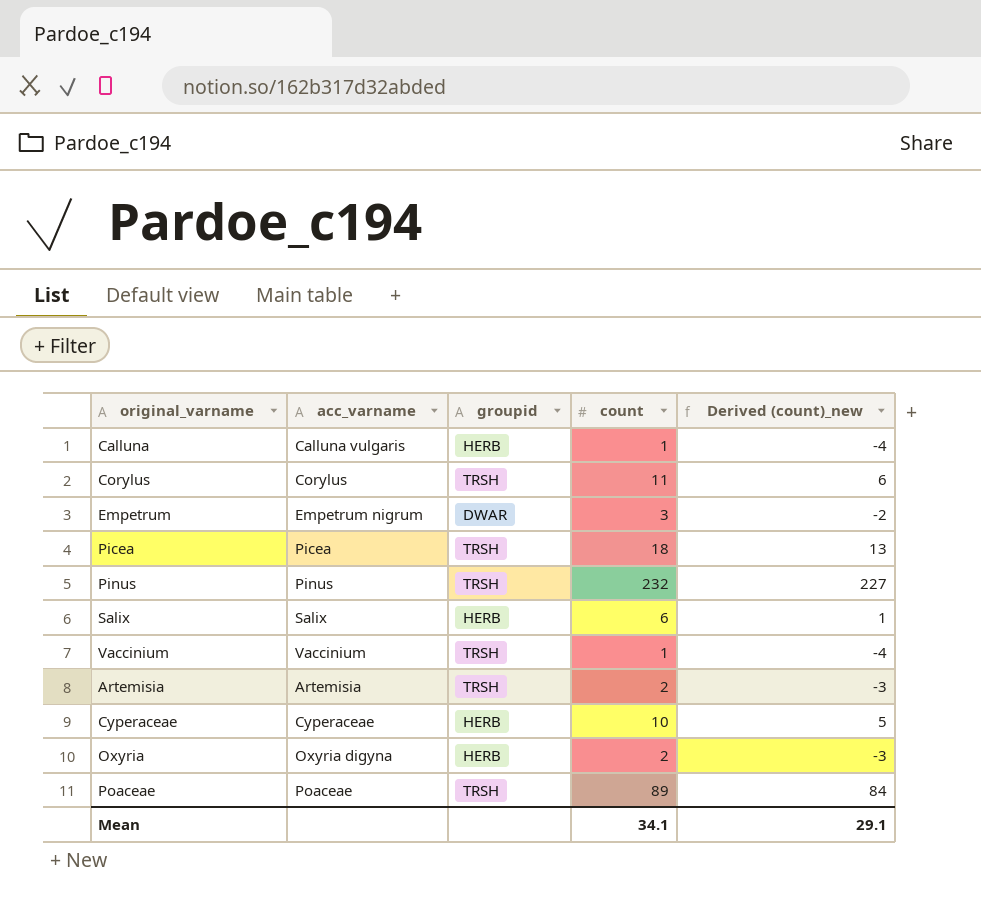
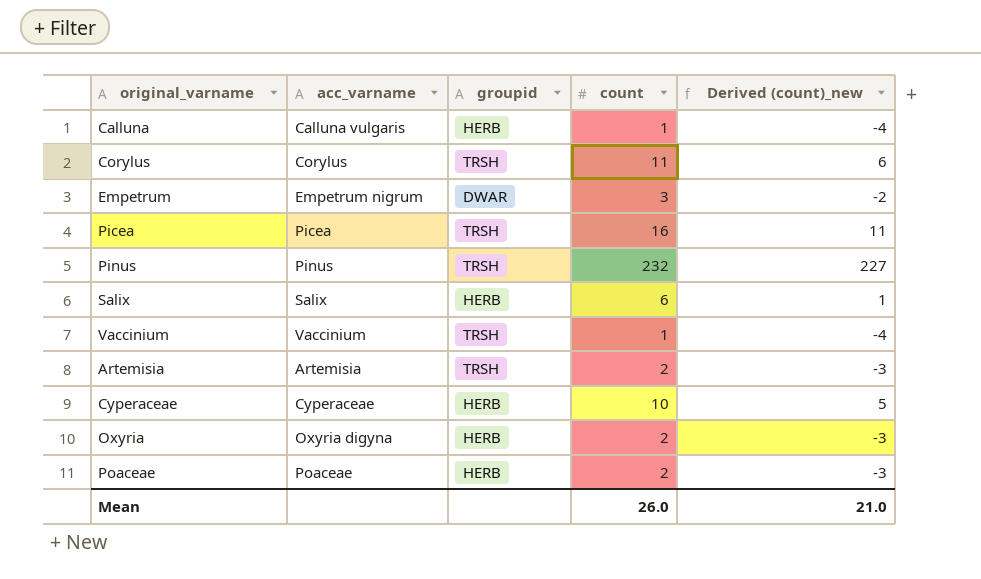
Picea | count: 18 -> 16
Picea | Derived (count)_new: 13 -> 11
Poaceae | groupid: TRSH -> HERB
Poaceae | count: 89 -> 2
Poaceae | Derived (count)_new: 84 -> -3
Mean | count: 34.1 -> 26.0
Mean | Derived (count)_new: 29.1 -> 21.0

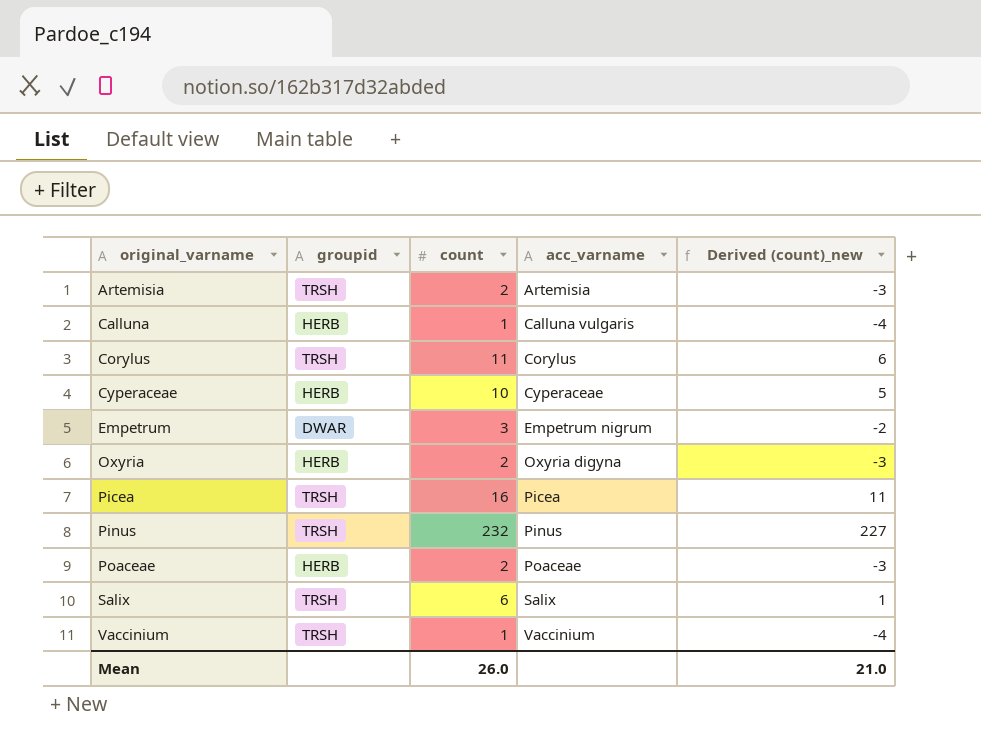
row order: none -> original_varname ascending
column acc_varname | position: 2 -> 4
Salix | groupid: HERB -> TRSH

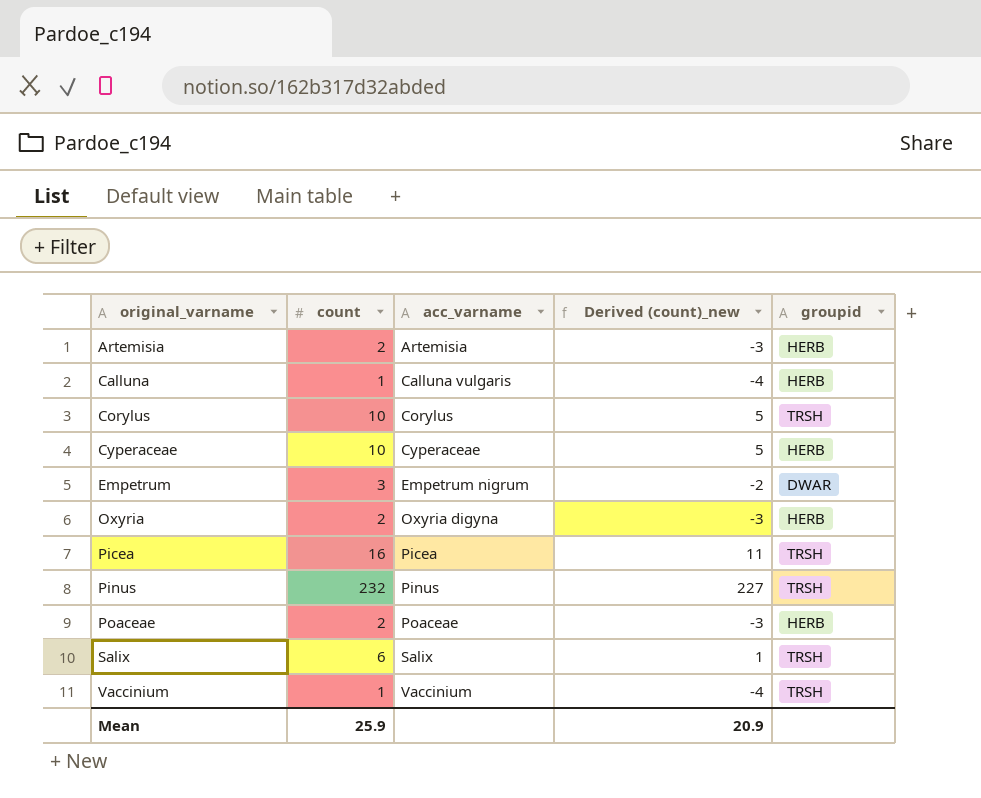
column groupid | position: 2 -> 5
Artemisia | groupid: TRSH -> HERB
Corylus | count: 11 -> 10
Corylus | Derived (count)_new: 6 -> 5
Mean | count: 26.0 -> 25.9
Mean | Derived (count)_new: 21.0 -> 20.9

